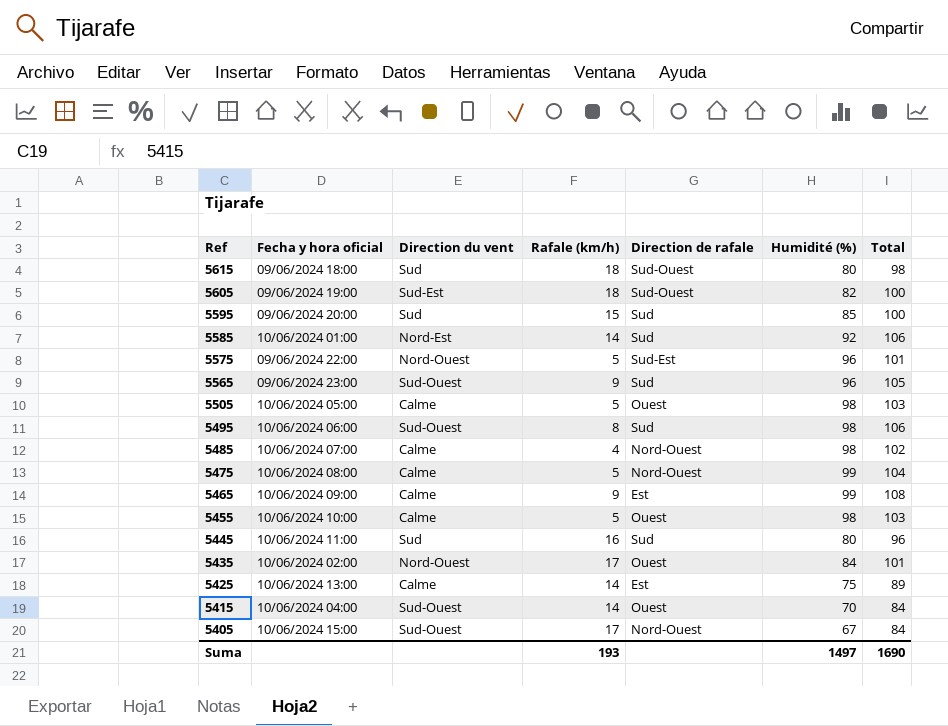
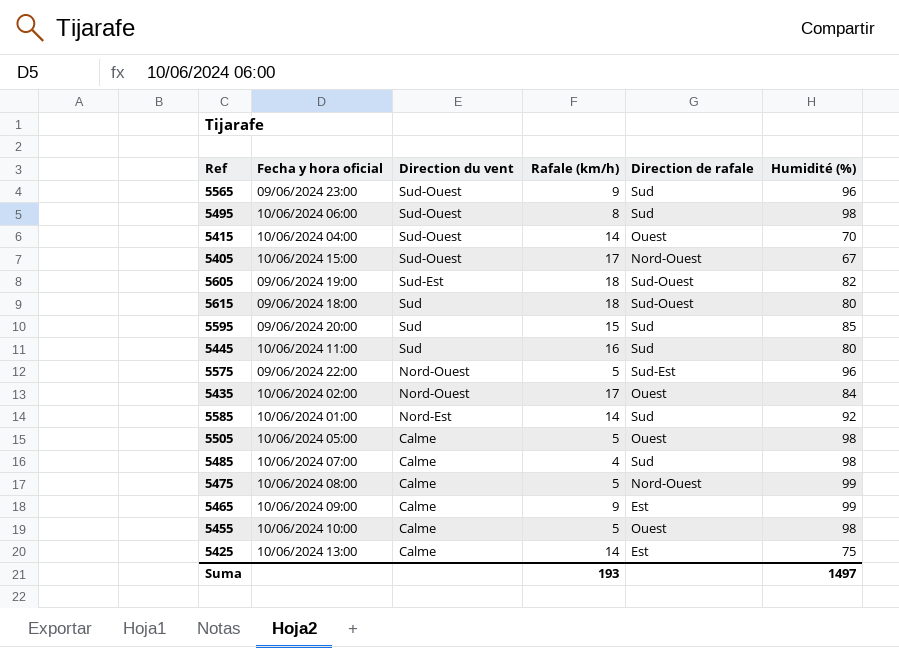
row order: Ref descending -> Direction du vent descending
column Total | formula: [Rafale (km/h)] + [Humidité (%)] -> none
5485 | Direction de rafale: Nord-Ouest -> Sud

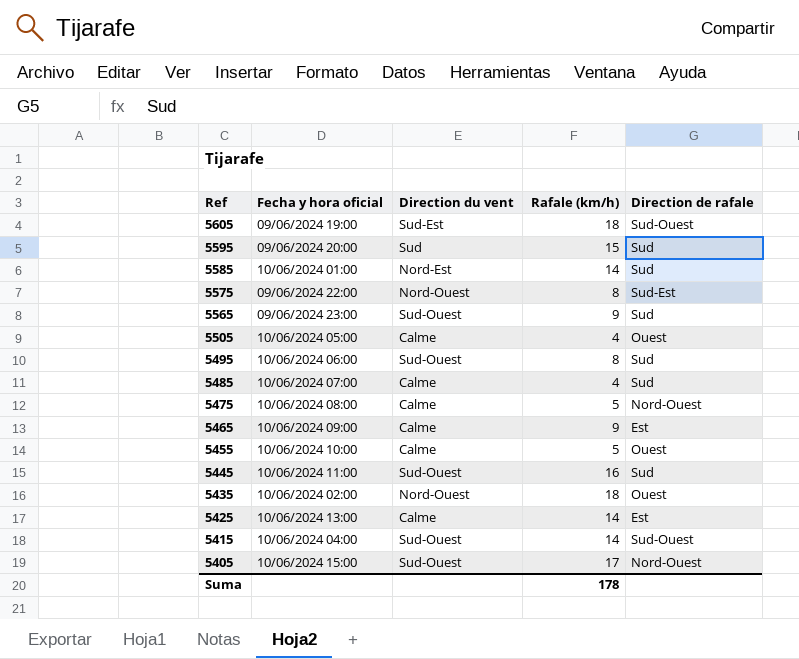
row order: Direction du vent descending -> Ref descending
column Humidité (%) | position: 6 -> none
row 5615: 09/06/2024 18:00 | Sud | 18 | Sud-Ouest | 80 -> none
5575 | Rafale (km/h): 5 -> 8
5505 | Rafale (km/h): 5 -> 4
5445 | Direction du vent: Sud -> Sud-Ouest
5435 | Rafale (km/h): 17 -> 18
5415 | Direction de rafale: Ouest -> Sud-Ouest
Suma | Rafale (km/h): 193 -> 178

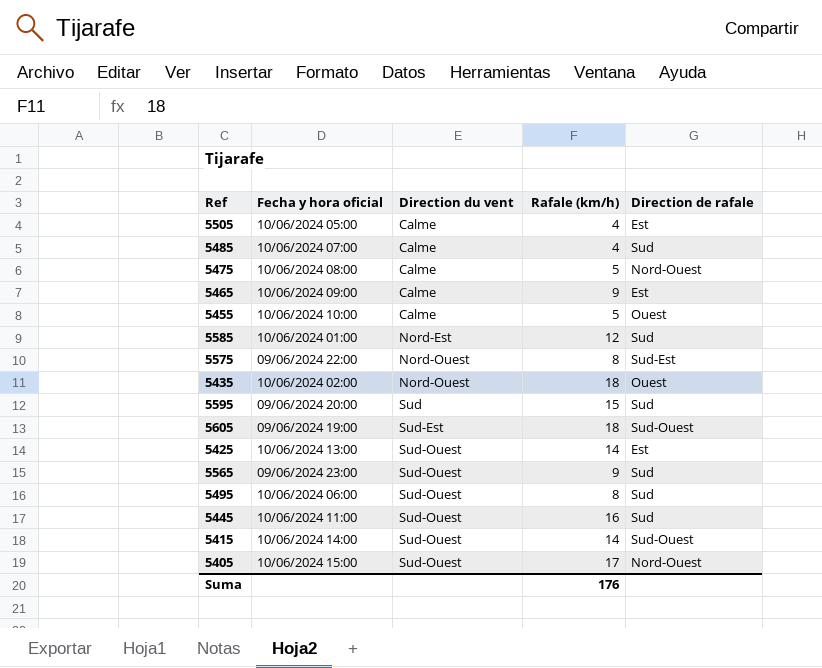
row order: Ref descending -> Direction du vent ascending
5505 | Direction de rafale: Ouest -> Est
5585 | Rafale (km/h): 14 -> 12
5425 | Direction du vent: Calme -> Sud-Ouest
5415 | Fecha y hora oficial: 10/06/2024 04:00 -> 10/06/2024 14:00
Suma | Rafale (km/h): 178 -> 176

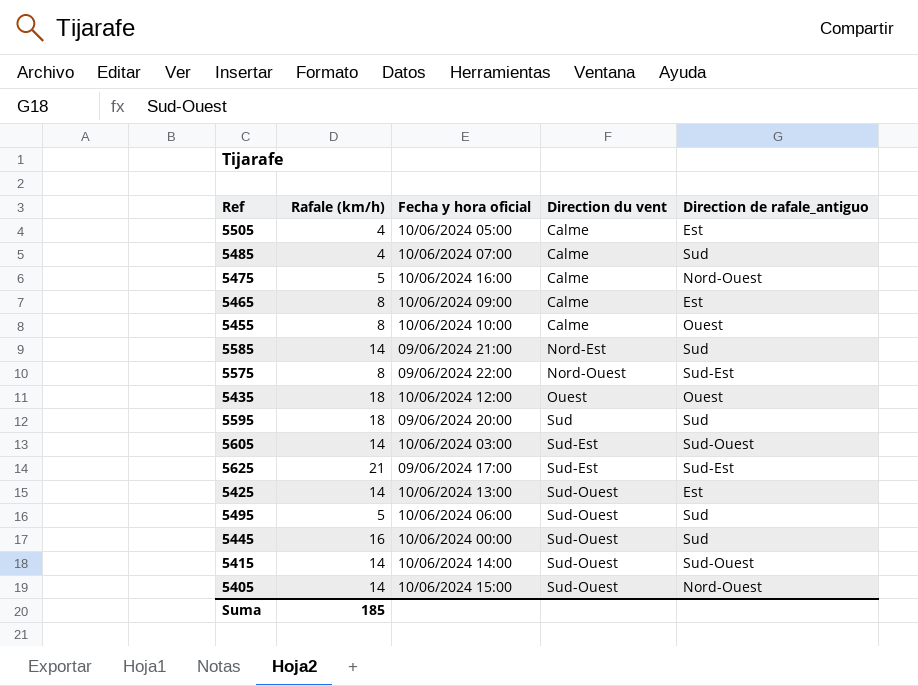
column Rafale (km/h) | position: 4 -> 2
column name: Direction de rafale -> Direction de rafale_antiguo
row 5565: 09/06/2024 23:00 | Sud-Ouest | 9 | Sud -> none
5475 | Fecha y hora oficial: 10/06/2024 08:00 -> 10/06/2024 16:00
5465 | Rafale (km/h): 9 -> 8
5455 | Rafale (km/h): 5 -> 8
5585 | Rafale (km/h): 12 -> 14
5585 | Fecha y hora oficial: 10/06/2024 01:00 -> 09/06/2024 21:00
5435 | Fecha y hora oficial: 10/06/2024 02:00 -> 10/06/2024 12:00
5435 | Direction du vent: Nord-Ouest -> Ouest
5595 | Rafale (km/h): 15 -> 18
5605 | Rafale (km/h): 18 -> 14
5605 | Fecha y hora oficial: 09/06/2024 19:00 -> 10/06/2024 03:00
row 5625: none -> 21 | 09/06/2024 17:00 | Sud-Est | Sud-Est
5495 | Rafale (km/h): 8 -> 5
5445 | Fecha y hora oficial: 10/06/2024 11:00 -> 10/06/2024 00:00
5405 | Rafale (km/h): 17 -> 14
Suma | Rafale (km/h): 176 -> 185

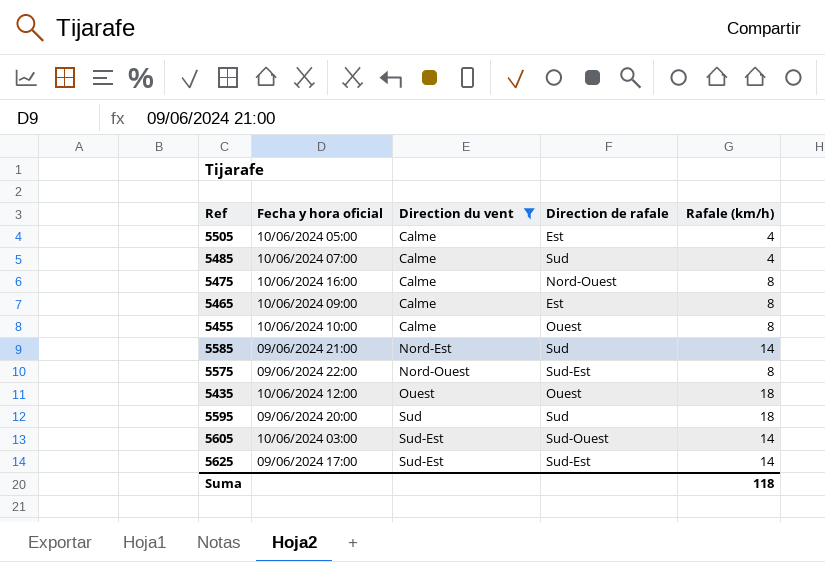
filter: none -> Direction du vent != Sud-Ouest
column name: Direction de rafale_antiguo -> Direction de rafale
column Rafale (km/h) | position: 2 -> 5
5475 | Rafale (km/h): 5 -> 8
5625 | Rafale (km/h): 21 -> 14
Suma | Rafale (km/h): 185 -> 118

